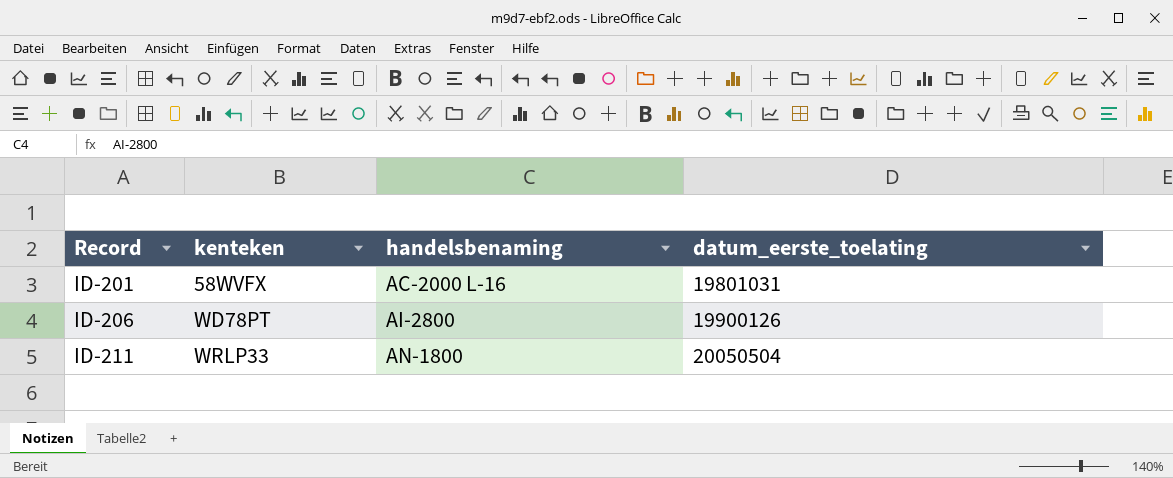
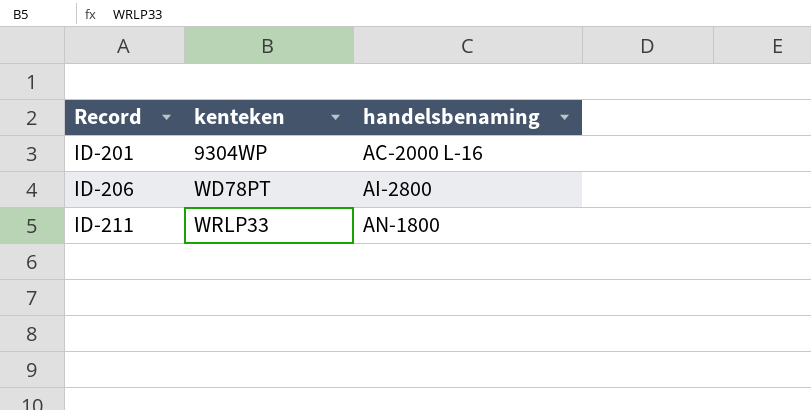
column datum_eerste_toelating | position: 4 -> none
ID-201 | kenteken: 58WVFX -> 9304WP

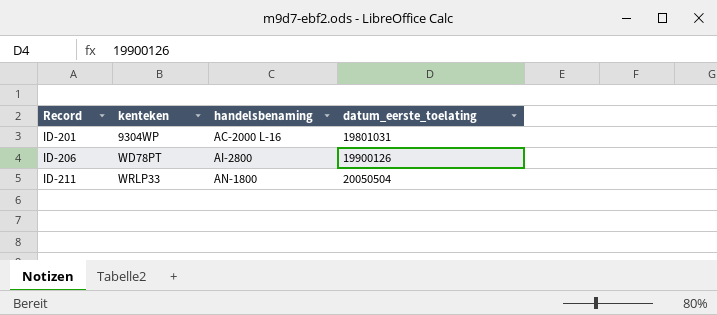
column datum_eerste_toelating | position: none -> 4

